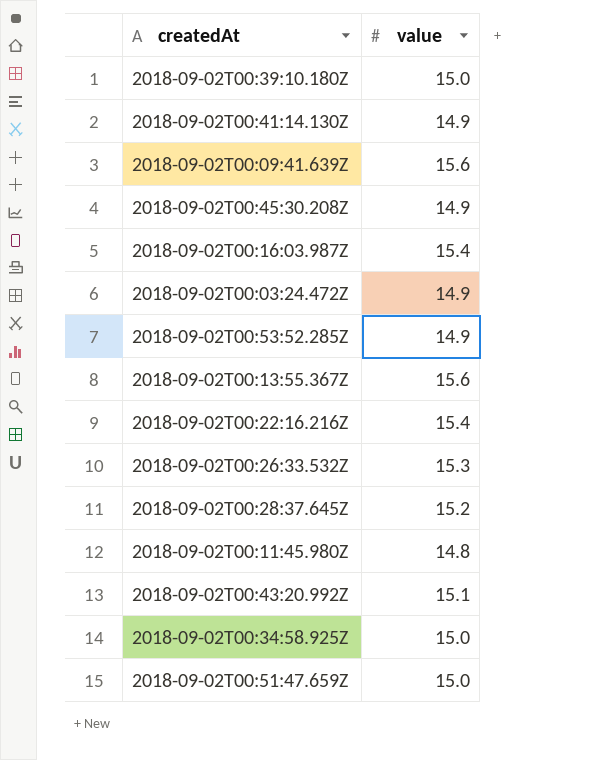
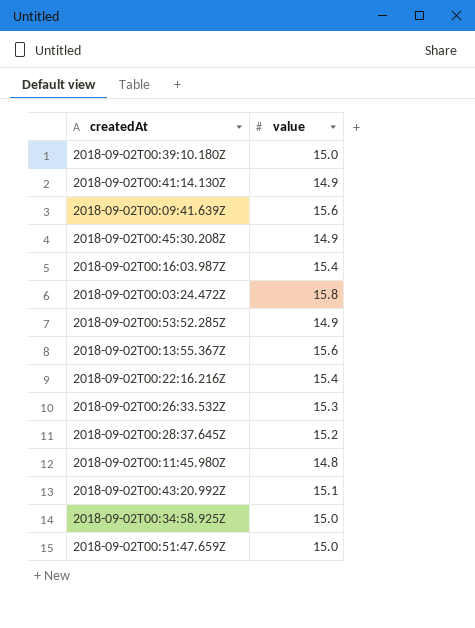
2018-09-02T00:03:24.472Z | value: 14.9 -> 15.8

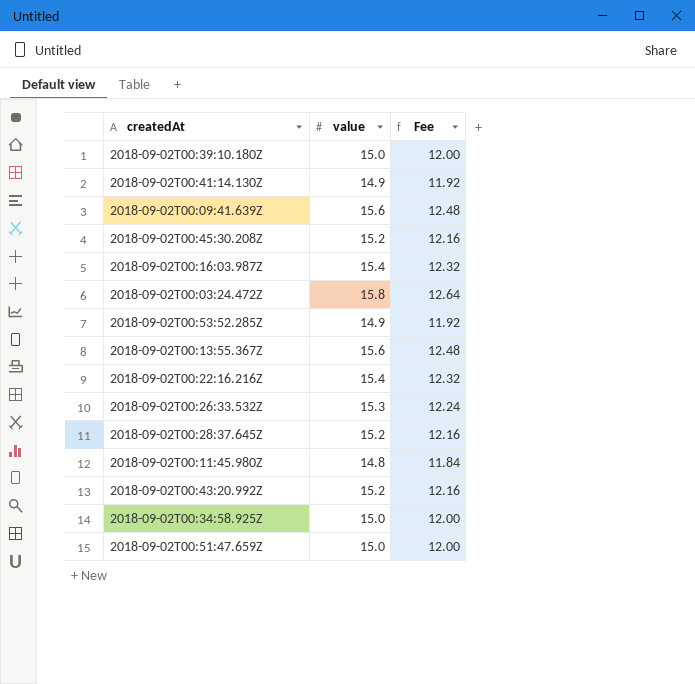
column Fee | formula: none -> [value] * 0.8
2018-09-02T00:45:30.208Z | value: 14.9 -> 15.2
2018-09-02T00:43:20.992Z | value: 15.1 -> 15.2

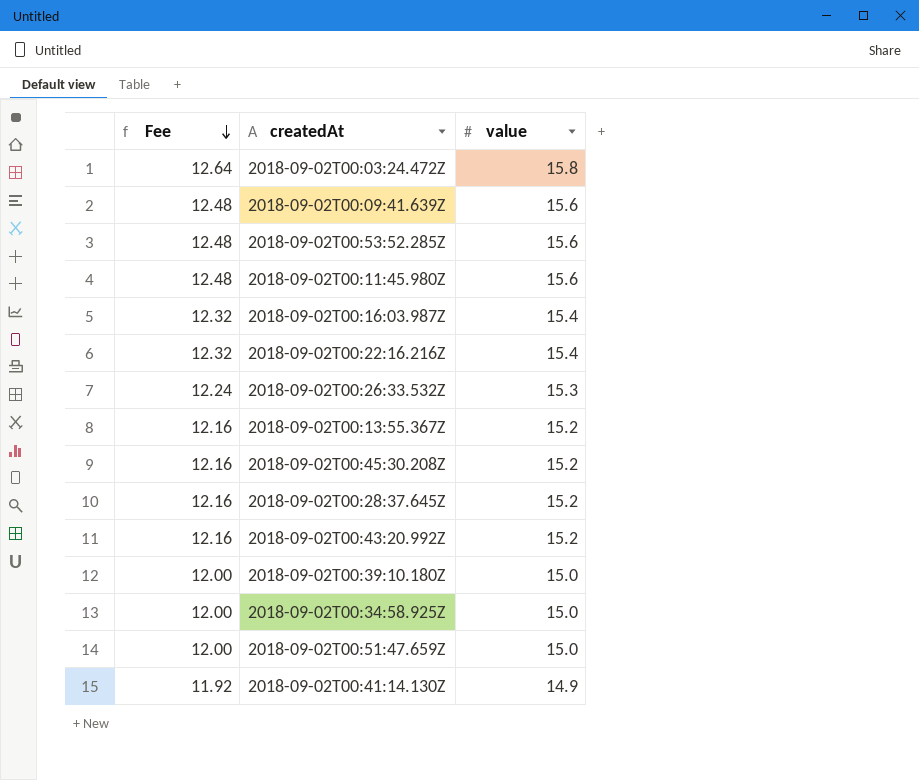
row order: none -> Fee descending
column Fee | position: 3 -> 1
2018-09-02T00:53:52.285Z | Fee: 11.92 -> 12.48
2018-09-02T00:53:52.285Z | value: 14.9 -> 15.6
2018-09-02T00:11:45.980Z | Fee: 11.84 -> 12.48
2018-09-02T00:11:45.980Z | value: 14.8 -> 15.6
2018-09-02T00:13:55.367Z | Fee: 12.48 -> 12.16
2018-09-02T00:13:55.367Z | value: 15.6 -> 15.2

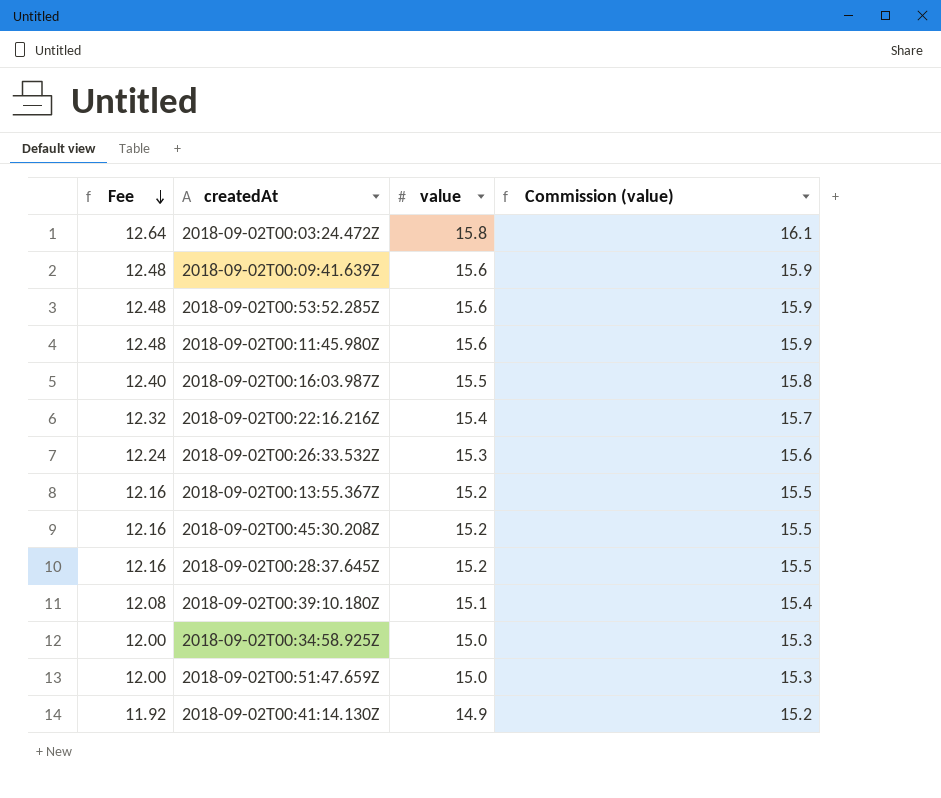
column Commission (value) | formula: none -> [value] * 1.02
row 2018-09-02T00:43:20.992Z: 12.16 | 15.2 -> none
2018-09-02T00:16:03.987Z | Fee: 12.32 -> 12.40
2018-09-02T00:16:03.987Z | value: 15.4 -> 15.5
2018-09-02T00:39:10.180Z | Fee: 12.00 -> 12.08
2018-09-02T00:39:10.180Z | value: 15.0 -> 15.1

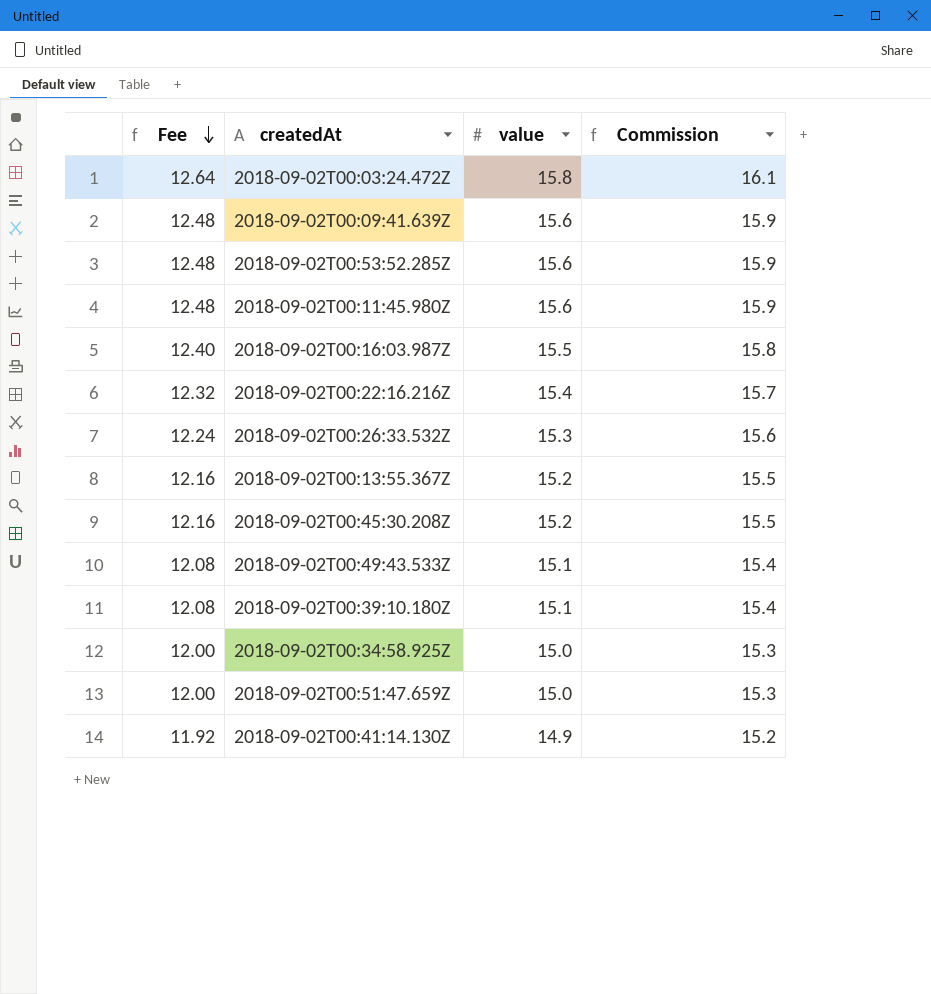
column name: Commission (value) -> Commission
row 2018-09-02T00:28:37.645Z: 12.16 | 15.2 | 15.5 -> none
row 2018-09-02T00:49:43.533Z: none -> 12.08 | 15.1 | 15.4

